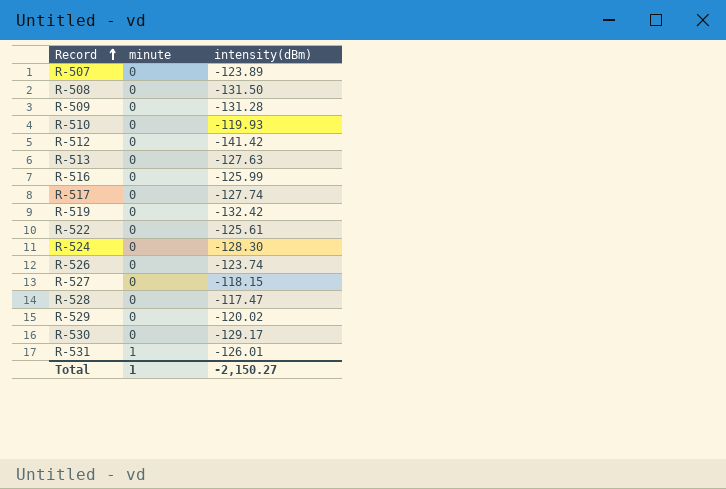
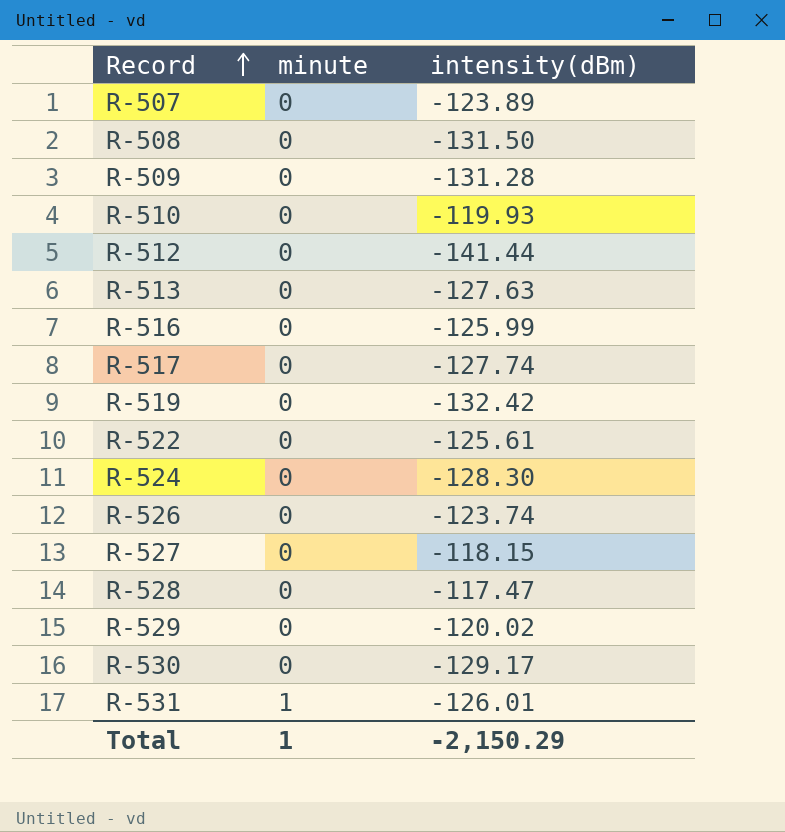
R-512 | intensity(dBm): -141.42 -> -141.44
Total | intensity(dBm): -2,150.27 -> -2,150.29

